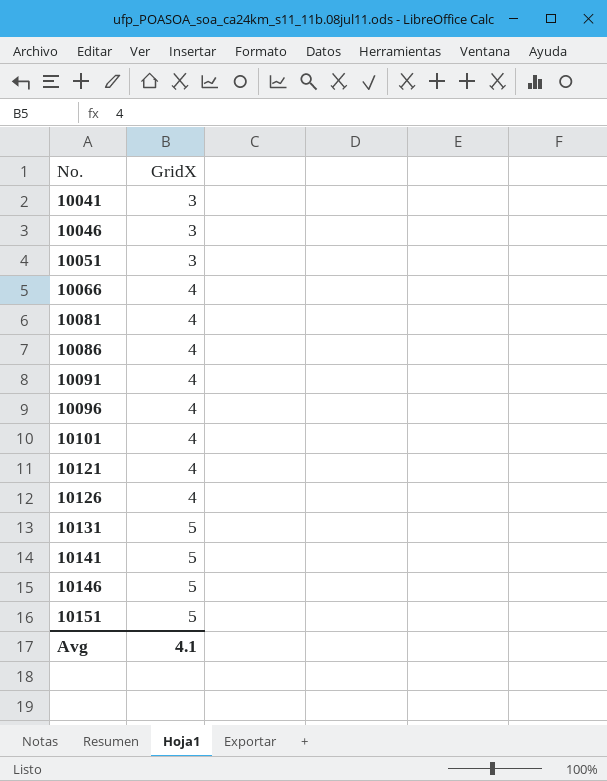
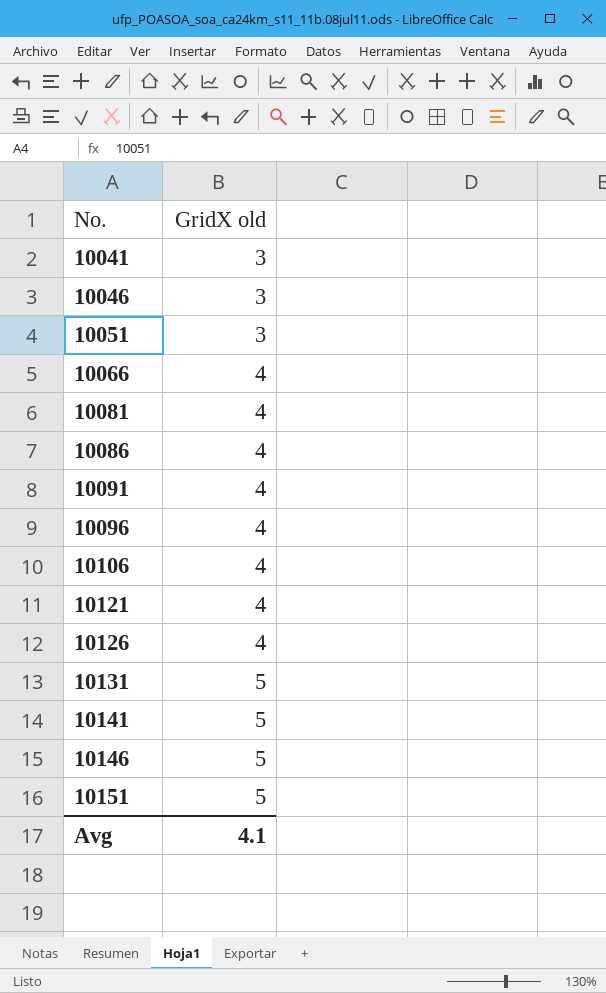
column name: GridX -> GridX old
row 10101: 4 -> none
row 10106: none -> 4

